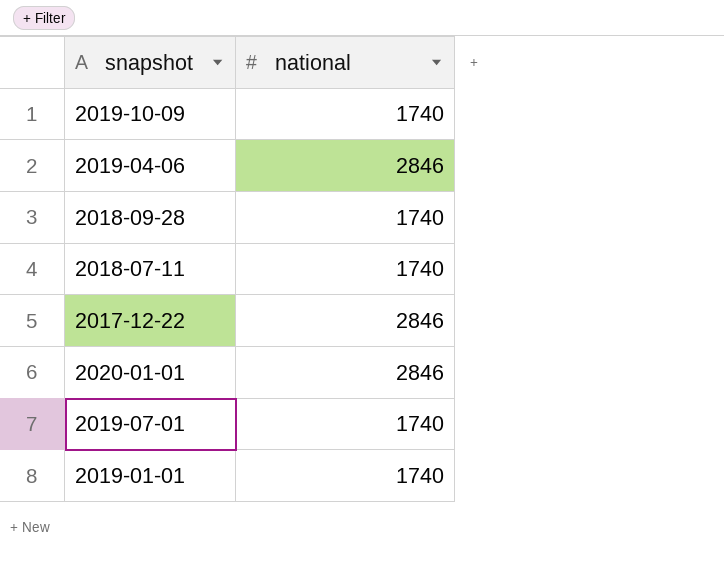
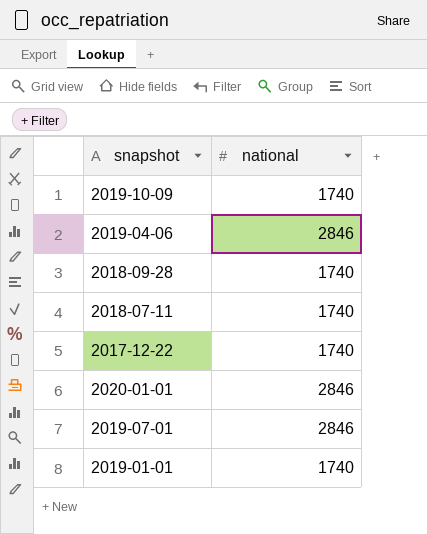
2017-12-22 | national: 2846 -> 1740
2019-07-01 | national: 1740 -> 2846

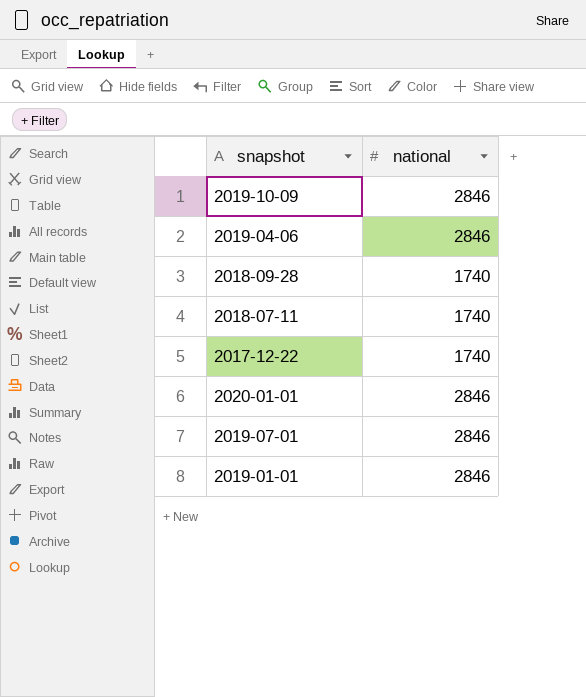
2019-10-09 | national: 1740 -> 2846
2019-01-01 | national: 1740 -> 2846

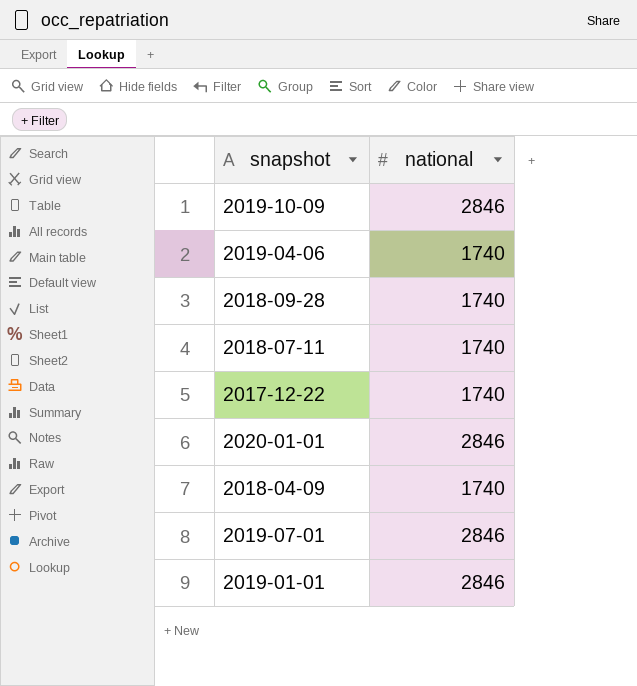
2019-04-06 | national: 2846 -> 1740
row 2018-04-09: none -> 1740

